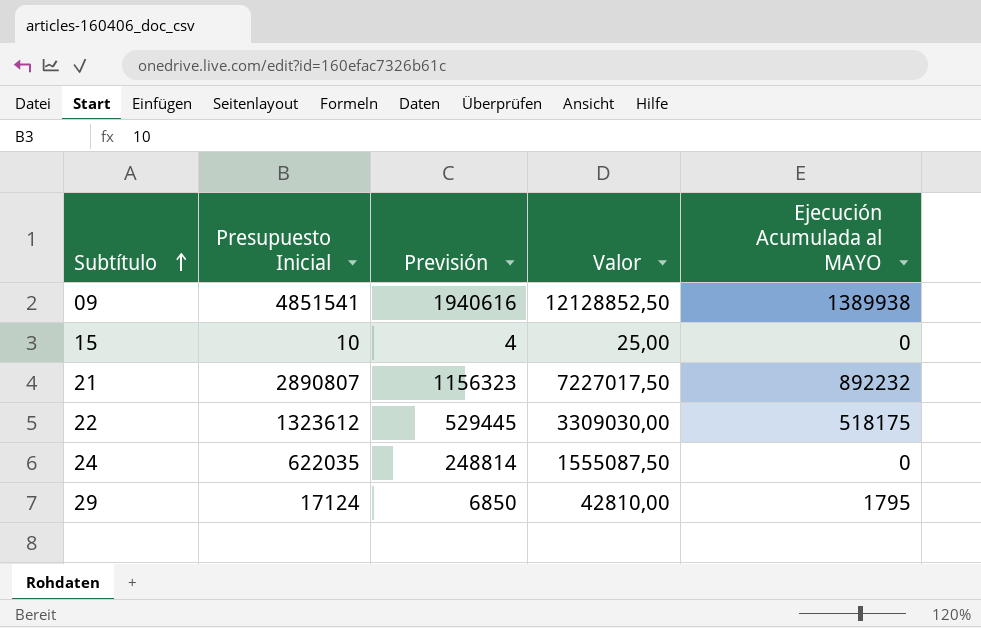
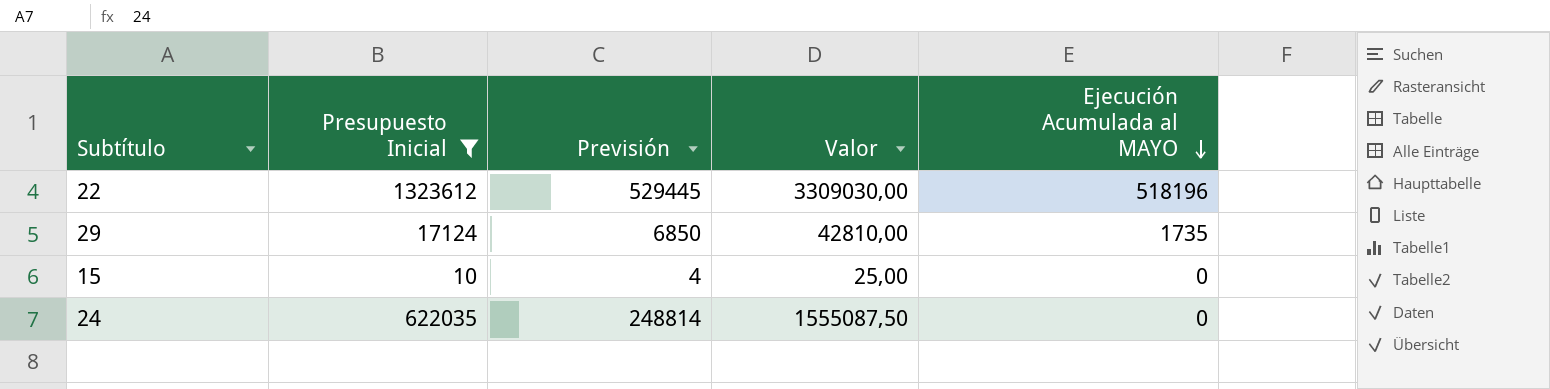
filter: none -> Presupuesto Inicial <= 1323612
row order: Subtítulo ascending -> Ejecución Acumulada al MAYO descending
22 | Ejecución Acumulada al MAYO: 518175 -> 518196
29 | Ejecución Acumulada al MAYO: 1795 -> 1735

